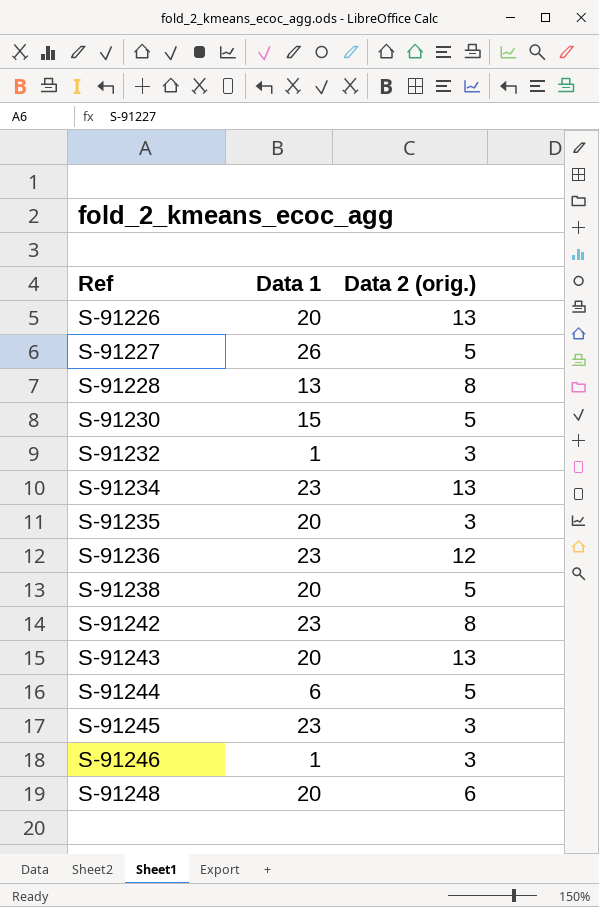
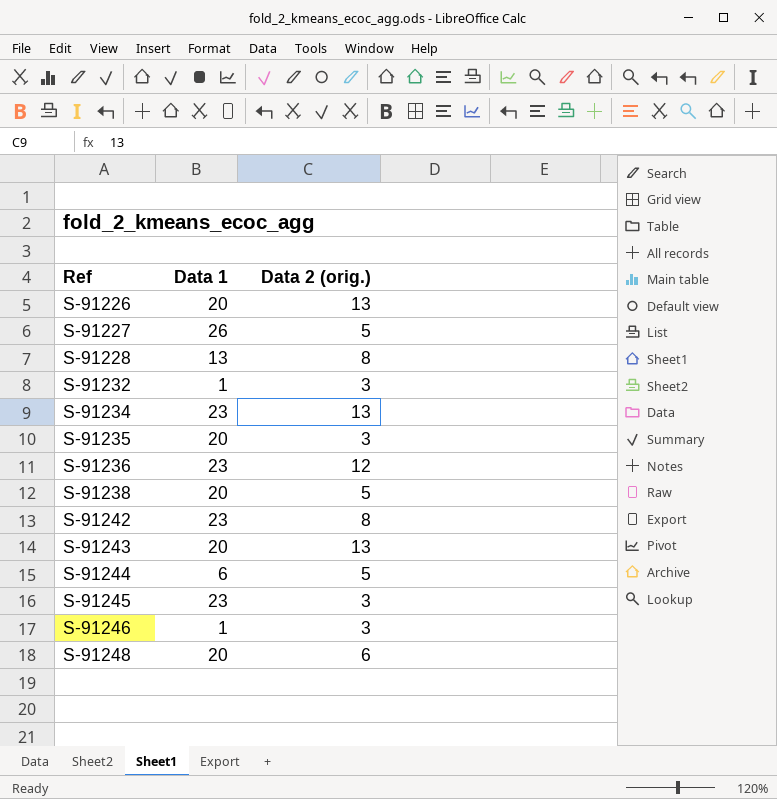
row S-91230: 15 | 5 -> none

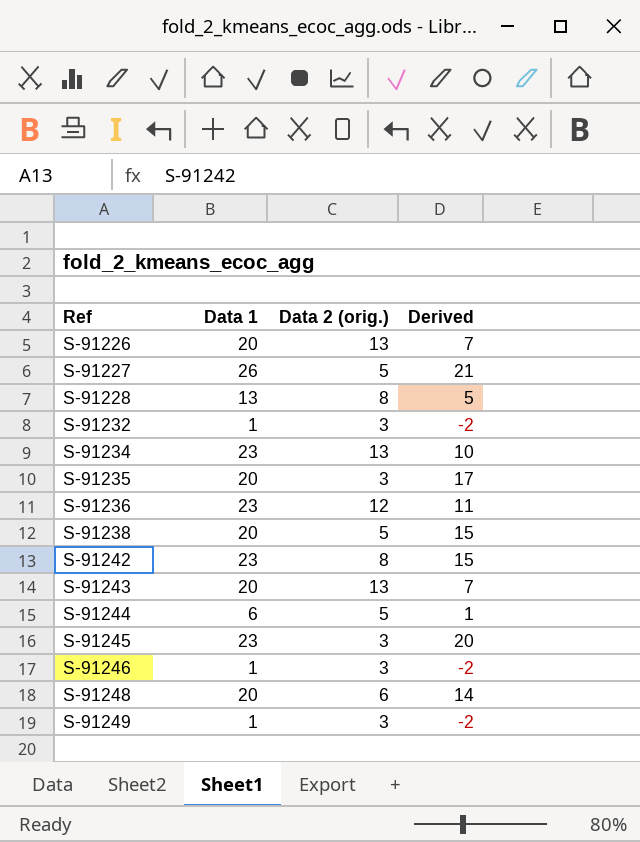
column Derived | formula: none -> [Data 1] - [Data 2 (orig.)]
row S-91249: none -> 1 | 3 | -2

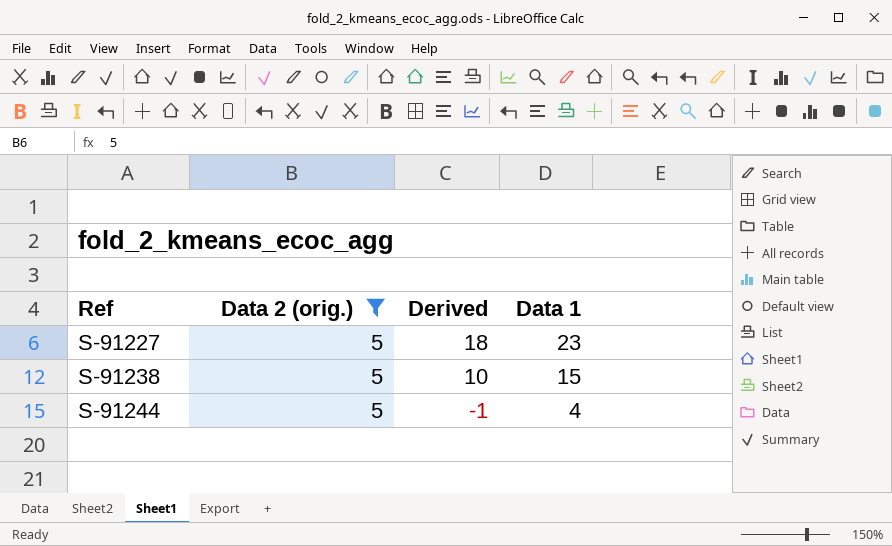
filter: none -> Data 2 (orig.) = 5
column Data 1 | position: 2 -> 4
S-91227 | Derived: 21 -> 18
S-91227 | Data 1: 26 -> 23
S-91238 | Derived: 15 -> 10
S-91238 | Data 1: 20 -> 15
S-91244 | Derived: 1 -> -1
S-91244 | Data 1: 6 -> 4

